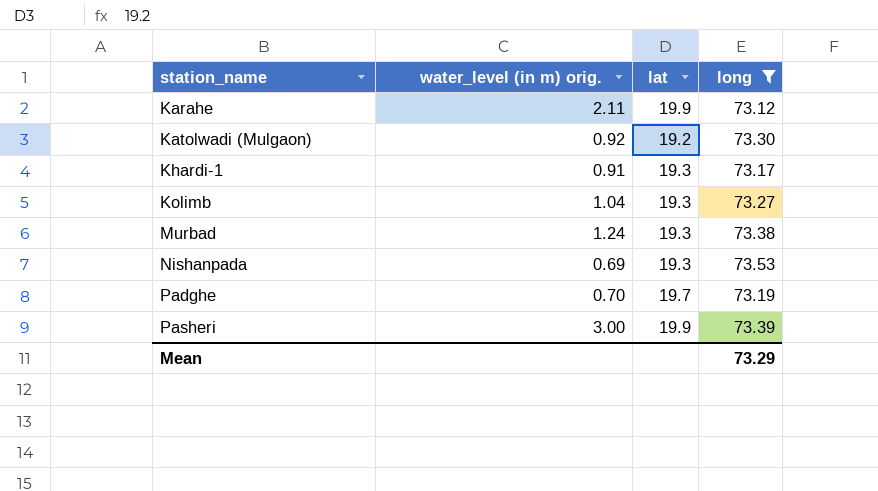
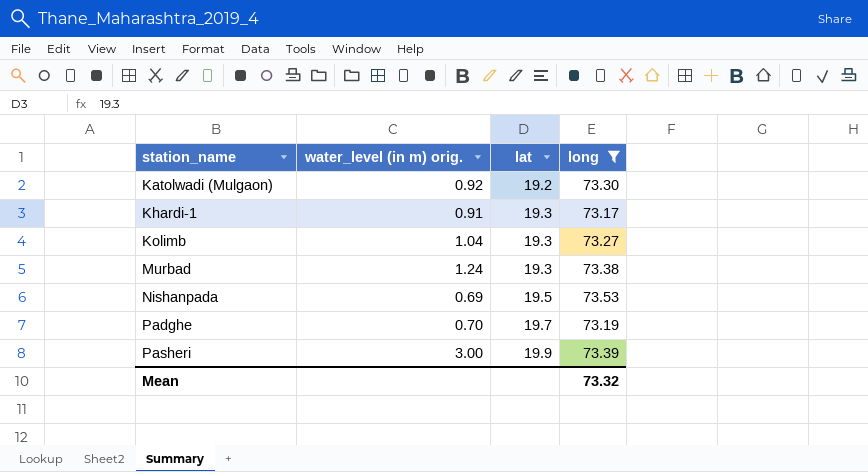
row Karahe: 2.11 | 19.9 | 73.12 -> none
Nishanpada | lat: 19.3 -> 19.5
Mean | long: 73.29 -> 73.32

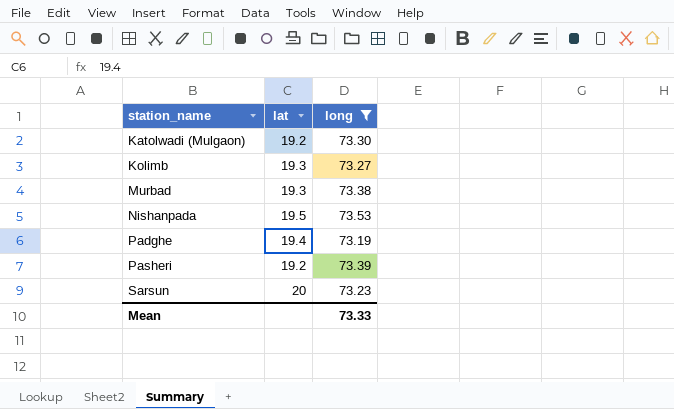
column water_level (in m) orig. | position: 2 -> none
row Khardi-1: 0.91 | 19.3 | 73.17 -> none
Padghe | lat: 19.7 -> 19.4
Pasheri | lat: 19.9 -> 19.2
row Sarsun: none -> 20 | 73.23
Mean | long: 73.32 -> 73.33

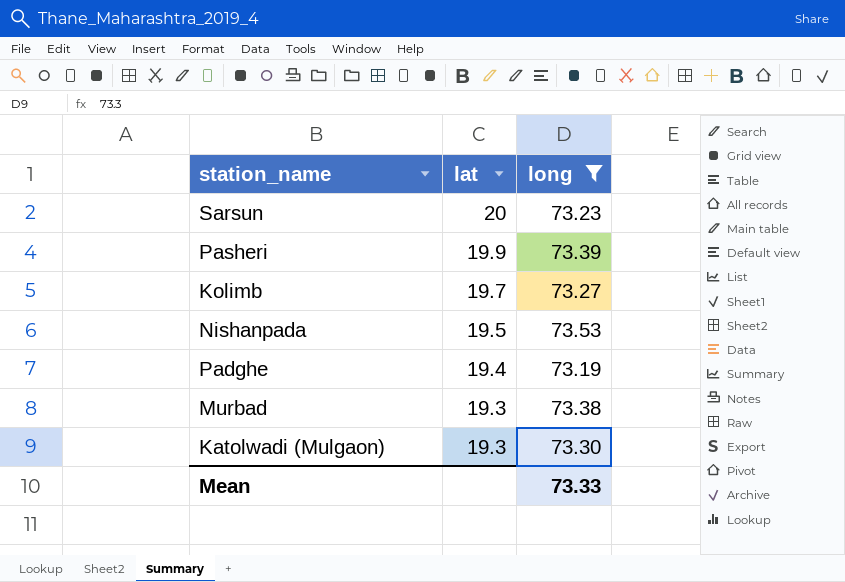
row order: station_name ascending -> lat descending
Pasheri | lat: 19.2 -> 19.9
Kolimb | lat: 19.3 -> 19.7
Katolwadi (Mulgaon) | lat: 19.2 -> 19.3

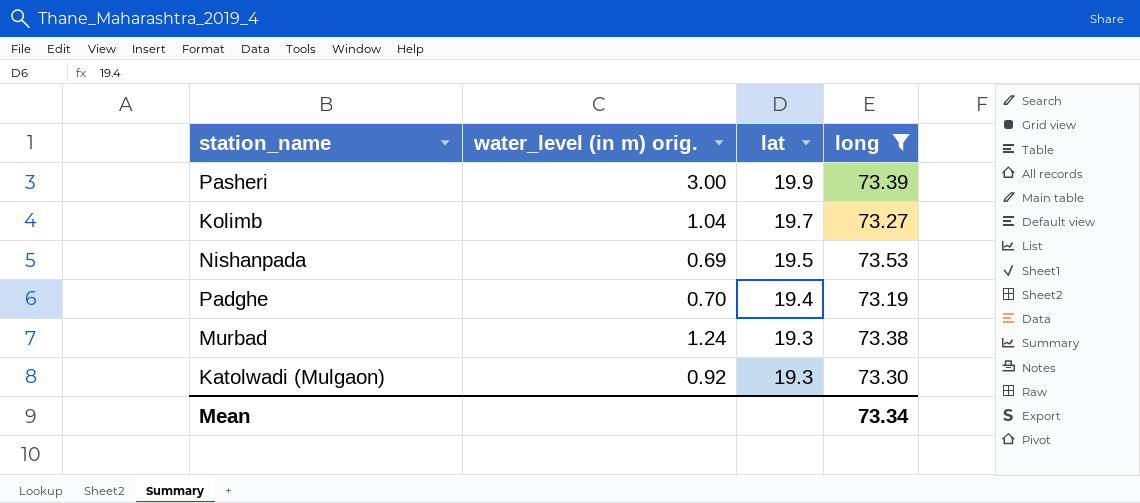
column water_level (in m) orig. | position: none -> 2
row Sarsun: 20 | 73.23 -> none
Mean | long: 73.33 -> 73.34

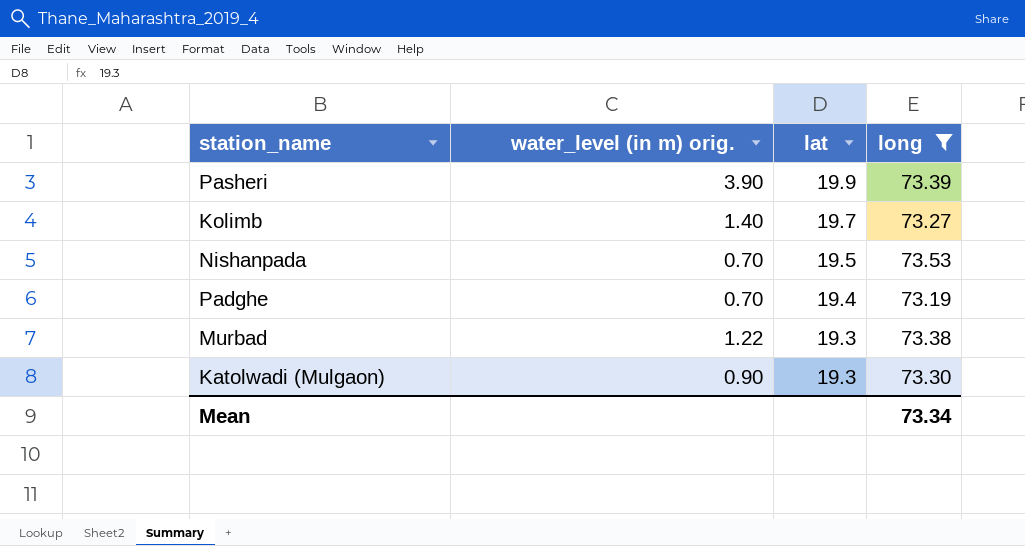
Pasheri | water_level (in m) orig.: 3.00 -> 3.90
Kolimb | water_level (in m) orig.: 1.04 -> 1.40
Nishanpada | water_level (in m) orig.: 0.69 -> 0.70
Murbad | water_level (in m) orig.: 1.24 -> 1.22
Katolwadi (Mulgaon) | water_level (in m) orig.: 0.92 -> 0.90

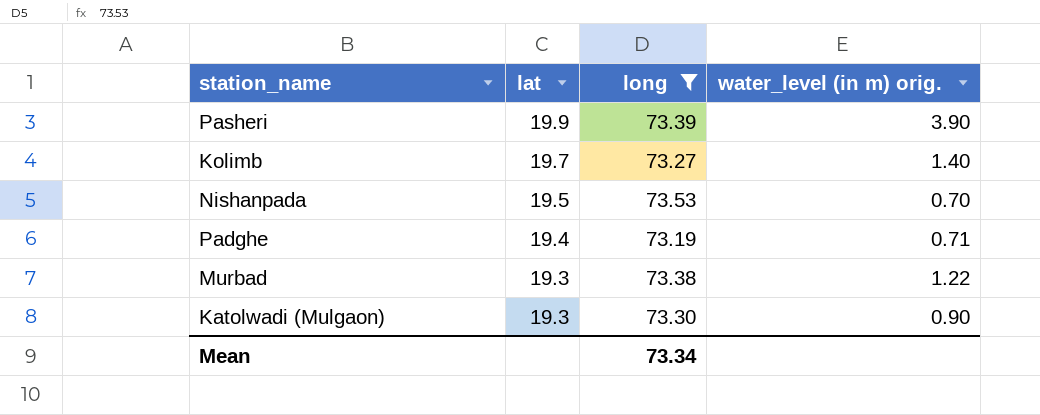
column water_level (in m) orig. | position: 2 -> 4
Padghe | water_level (in m) orig.: 0.70 -> 0.71

